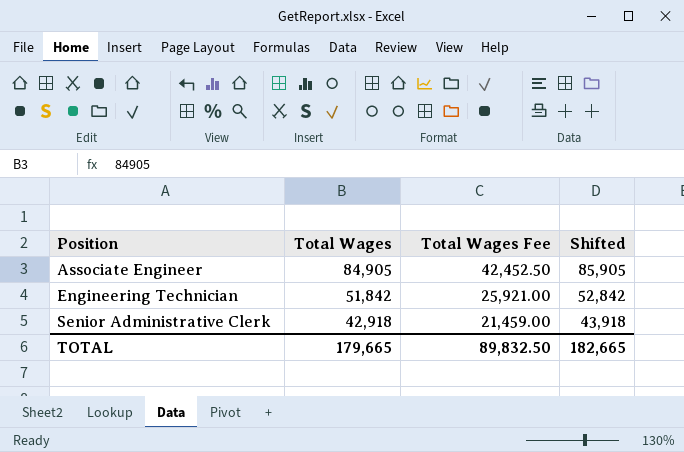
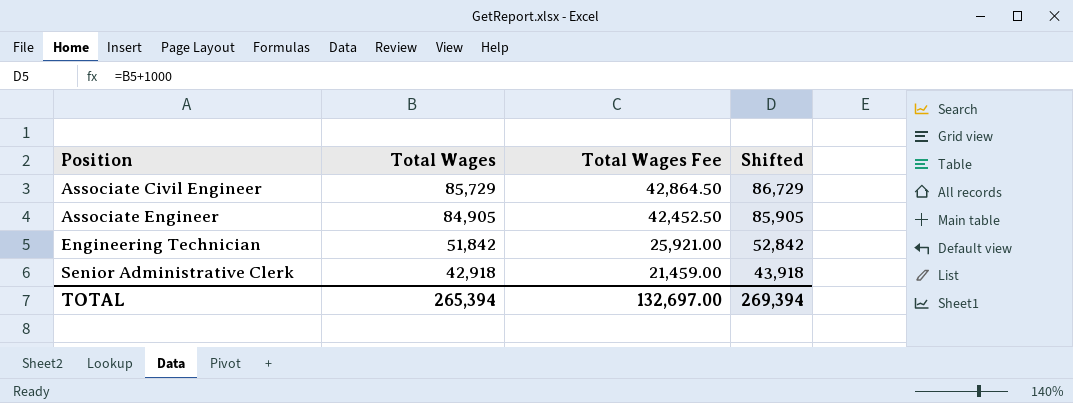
row Associate Civil Engineer: none -> 85,729 | 42,864.50 | 86,729
TOTAL | Total Wages: 179,665 -> 265,394
TOTAL | Total Wages Fee: 89,832.50 -> 132,697.00
TOTAL | Shifted: 182,665 -> 269,394

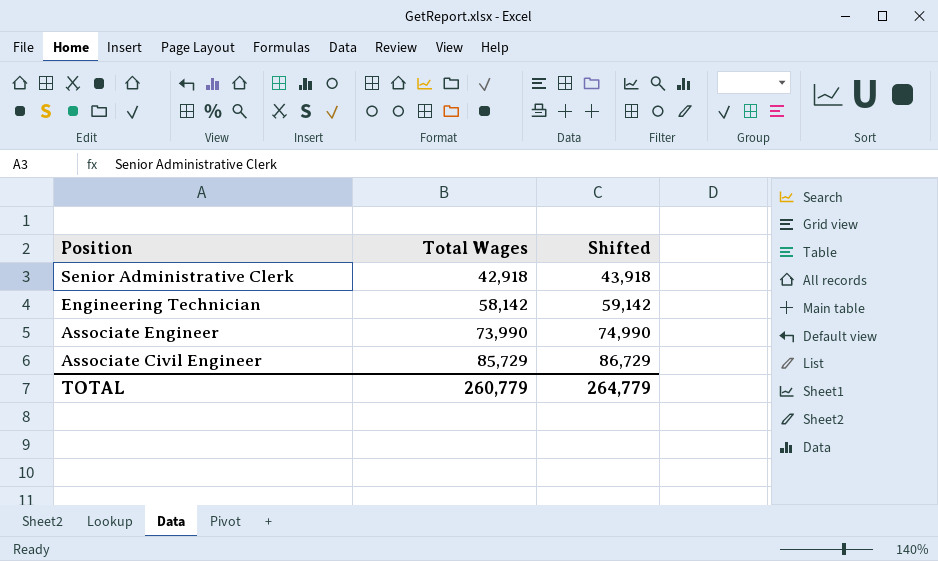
row order: Position ascending -> Position descending
column Total Wages Fee | formula: [Total Wages] * 0.5 -> none
Engineering Technician | Total Wages: 51,842 -> 58,142
Engineering Technician | Shifted: 52,842 -> 59,142
Associate Engineer | Total Wages: 84,905 -> 73,990
Associate Engineer | Shifted: 85,905 -> 74,990
TOTAL | Total Wages: 265,394 -> 260,779
TOTAL | Shifted: 269,394 -> 264,779

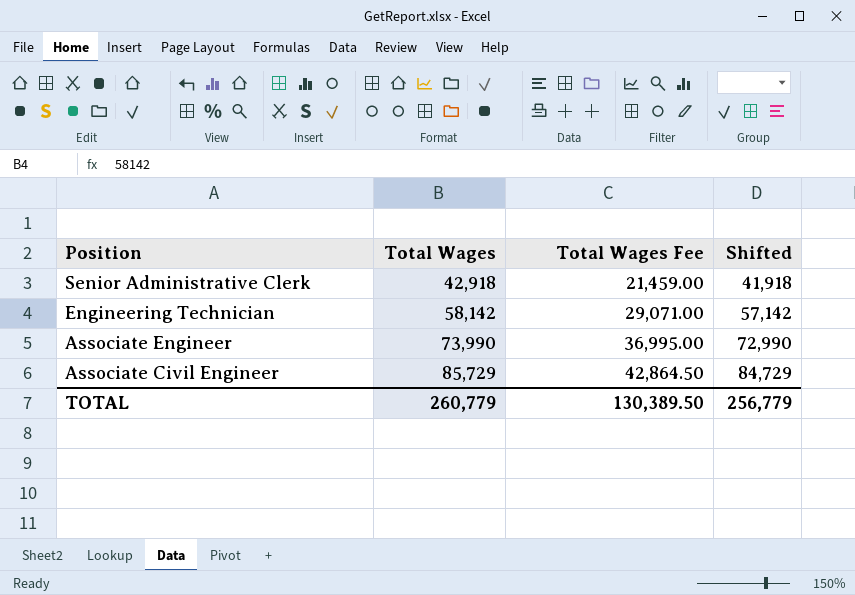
column Total Wages Fee | formula: none -> [Total Wages] * 0.5
column Shifted | formula: [Total Wages] + 1000 -> [Total Wages] - 1000
TOTAL | Shifted: 264,779 -> 256,779

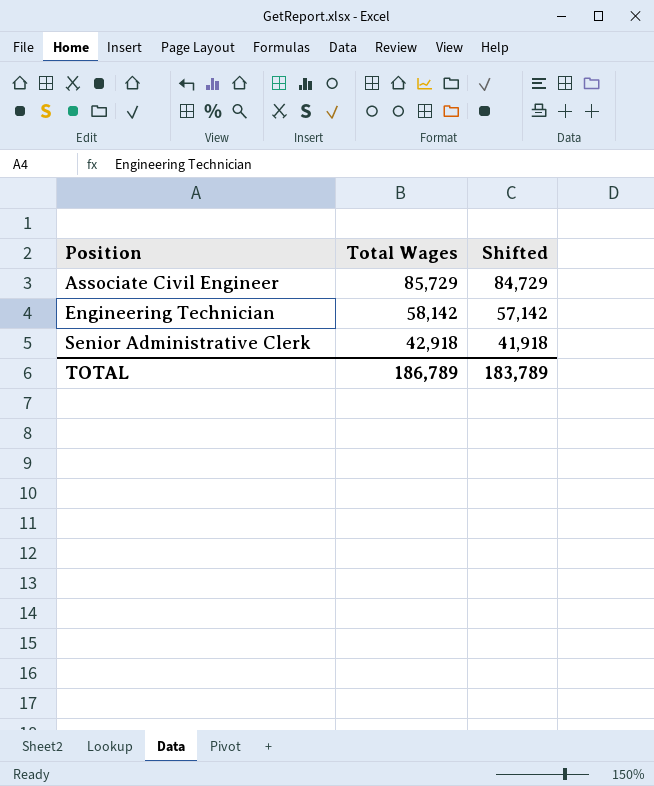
row order: Position descending -> Position ascending
column Total Wages Fee | formula: [Total Wages] * 0.5 -> none
row Associate Engineer: 73,990 | 36,995.00 | 72,990 -> none
TOTAL | Total Wages: 260,779 -> 186,789
TOTAL | Shifted: 256,779 -> 183,789

